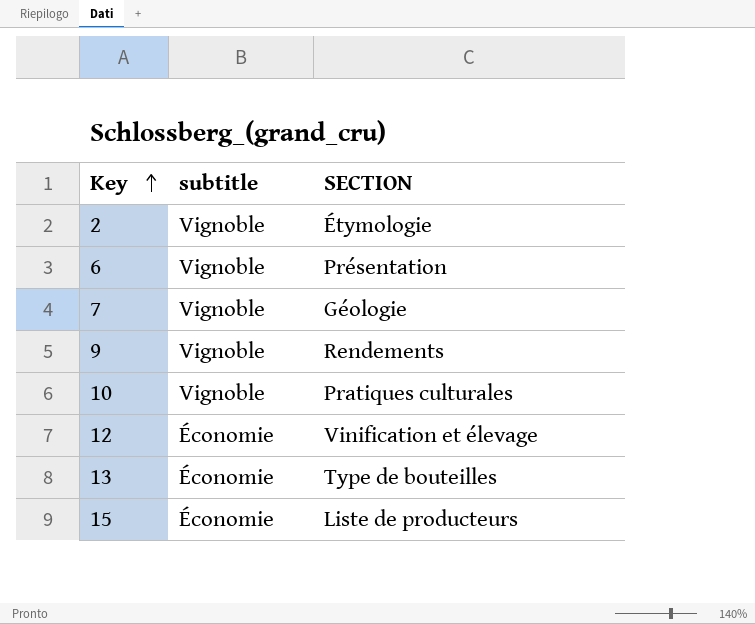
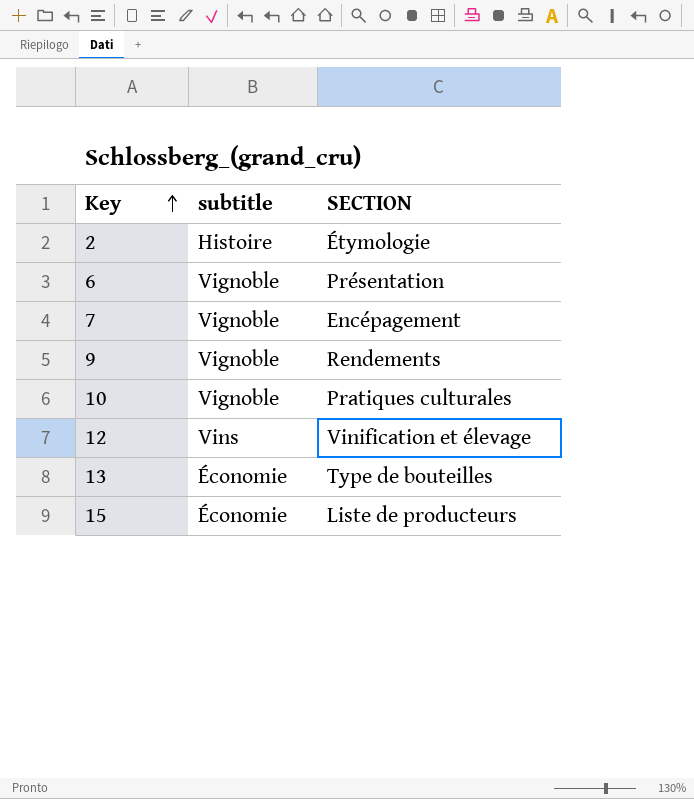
2 | subtitle: Vignoble -> Histoire
7 | SECTION: Géologie -> Encépagement
12 | subtitle: Économie -> Vins

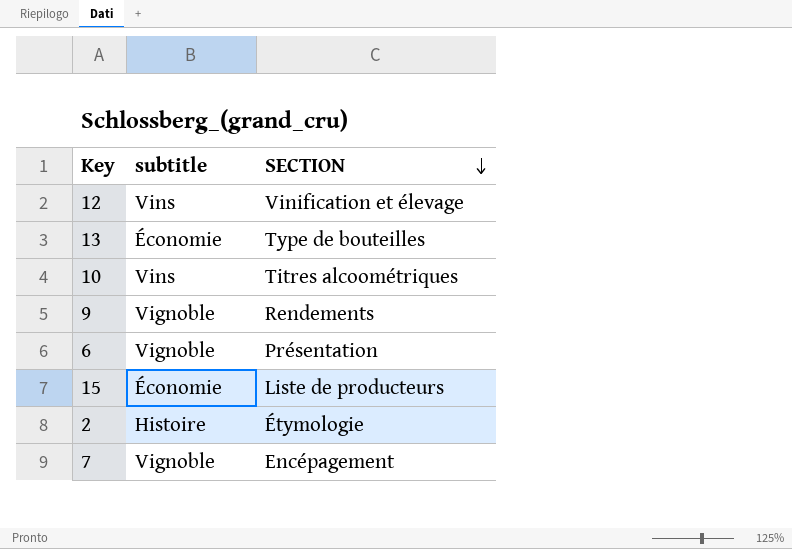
row order: Key ascending -> SECTION descending
10 | subtitle: Vignoble -> Vins
10 | SECTION: Pratiques culturales -> Titres alcoométriques

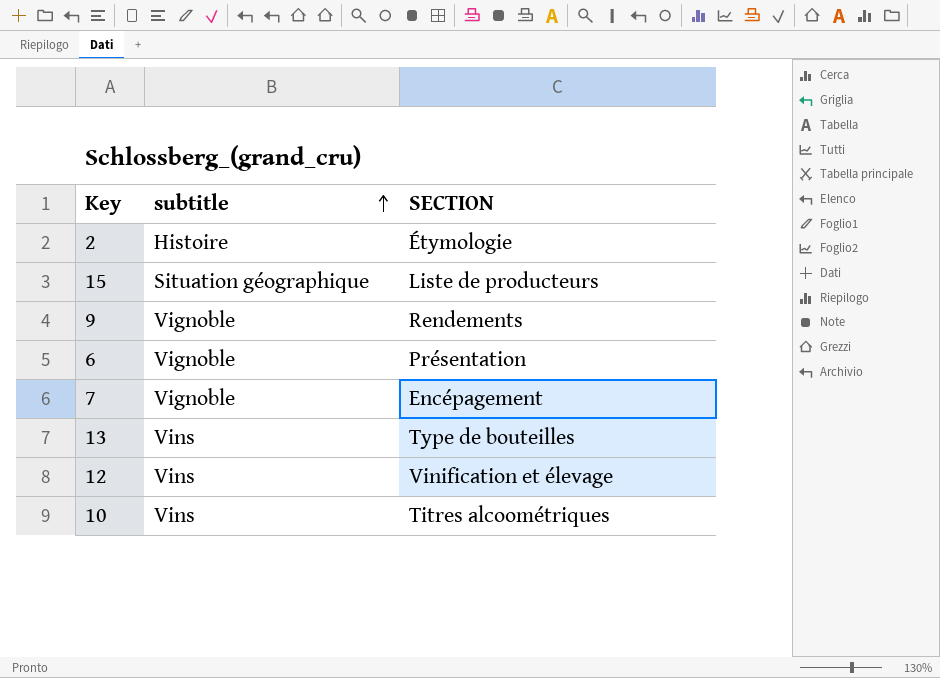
row order: SECTION descending -> subtitle ascending
15 | subtitle: Économie -> Situation géographique
13 | subtitle: Économie -> Vins

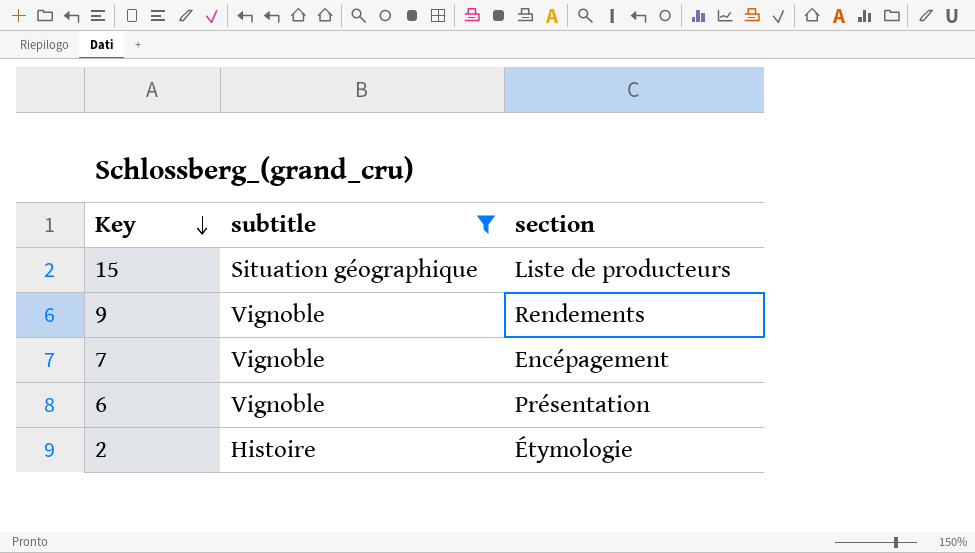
filter: none -> subtitle != Vins
row order: subtitle ascending -> Key descending
column name: SECTION -> section

